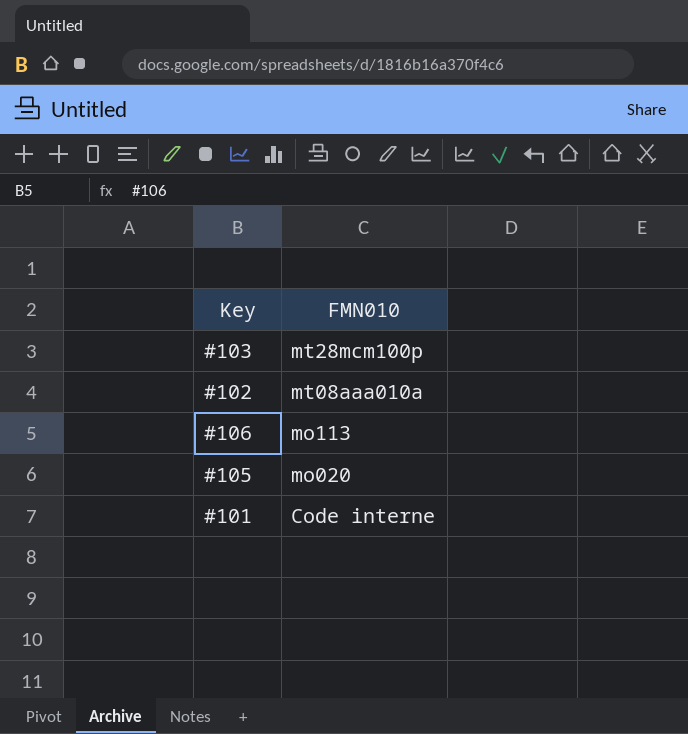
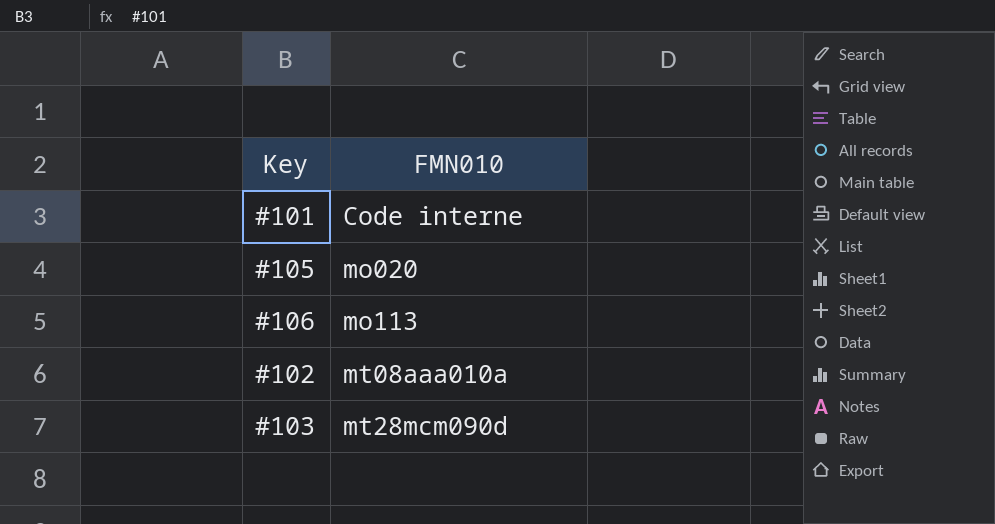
row order: FMN010 descending -> FMN010 ascending
#103 | FMN010: mt28mcm100p -> mt28mcm090d

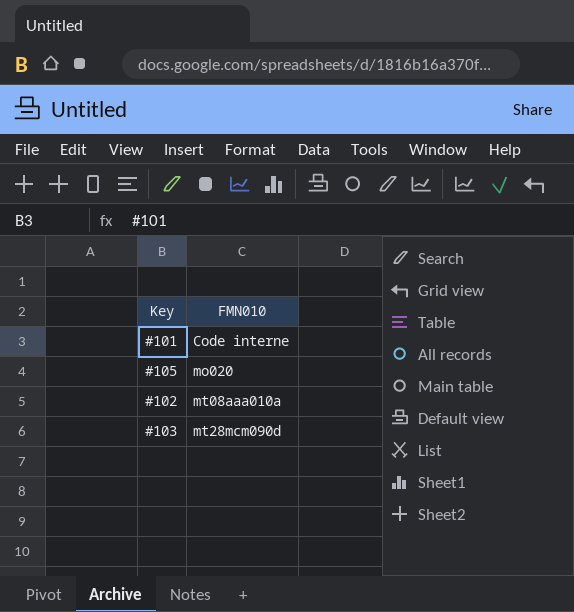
row #106: mo113 -> none

